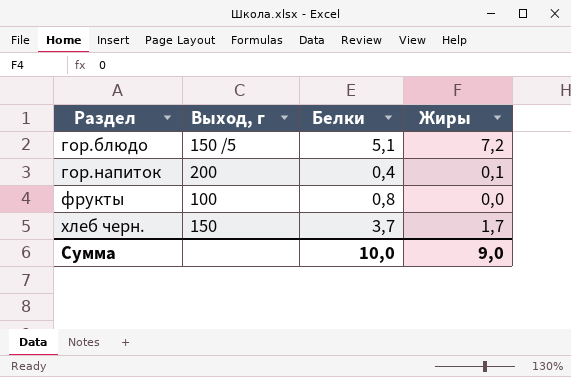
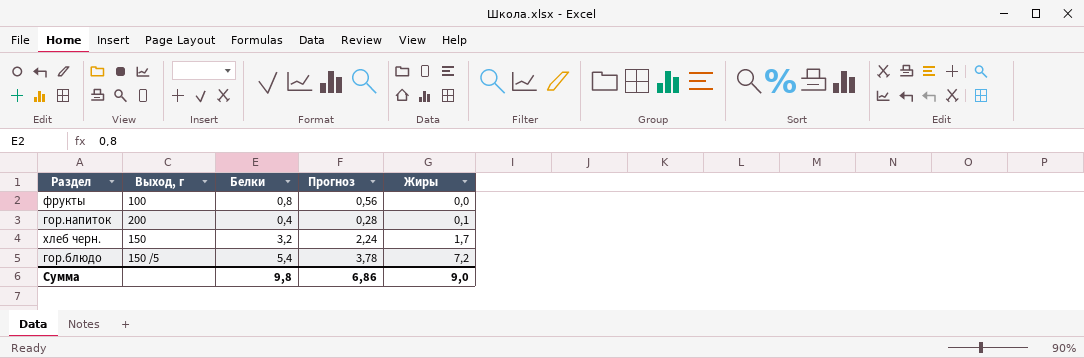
row order: Раздел ascending -> Жиры ascending
column Прогноз | formula: none -> [Белки] * 0,7
хлеб черн. | Белки: 3,7 -> 3,2
гор.блюдо | Белки: 5,1 -> 5,4
Сумма | Белки: 10,0 -> 9,8

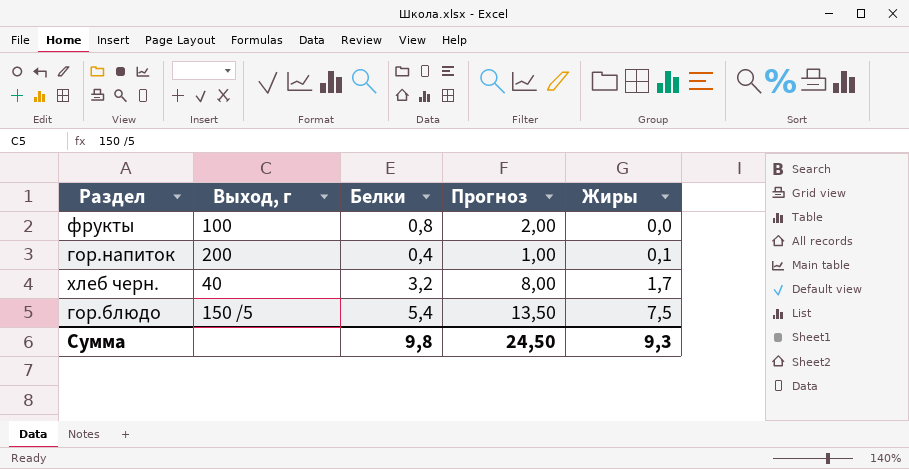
column Прогноз | formula: [Белки] * 0,7 -> [Белки] * 2,5
хлеб черн. | Выход, г: 150 -> 40
гор.блюдо | Жиры: 7,2 -> 7,5
Сумма | Прогноз: 6,86 -> 24,50
Сумма | Жиры: 9,0 -> 9,3

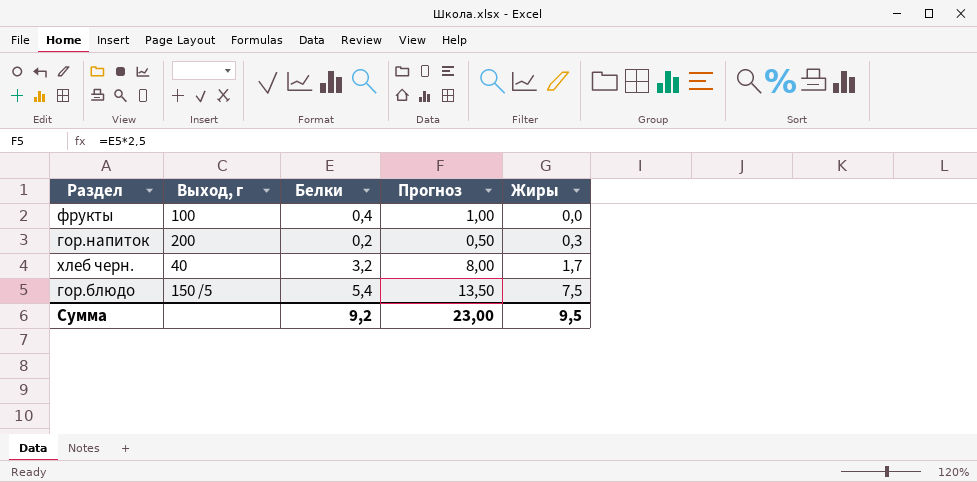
фрукты | Белки: 0,8 -> 0,4
фрукты | Прогноз: 2,00 -> 1,00
гор.напиток | Белки: 0,4 -> 0,2
гор.напиток | Прогноз: 1,00 -> 0,50
гор.напиток | Жиры: 0,1 -> 0,3
Сумма | Белки: 9,8 -> 9,2
Сумма | Прогноз: 24,50 -> 23,00
Сумма | Жиры: 9,3 -> 9,5

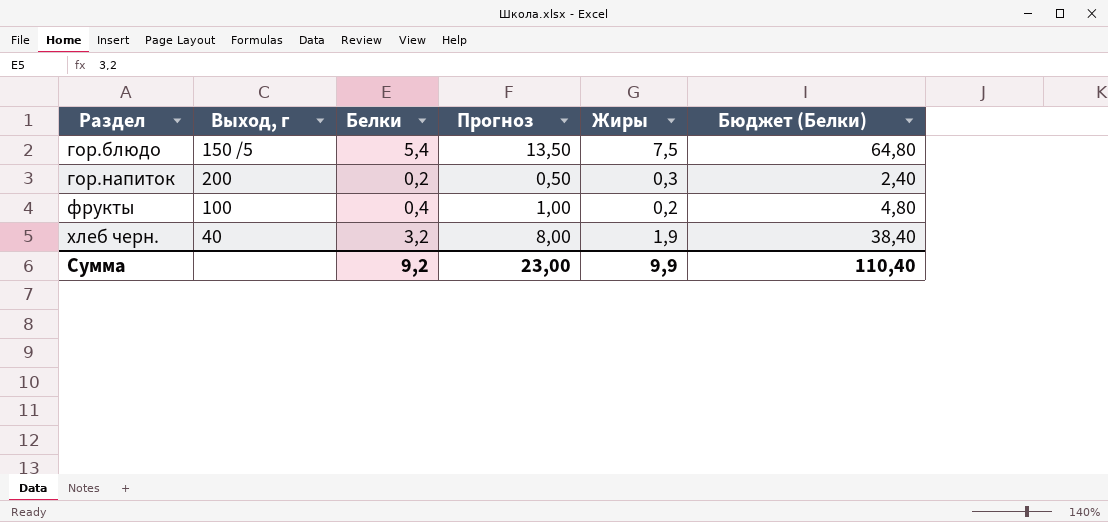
row order: Жиры ascending -> Раздел ascending
column Бюджет (Белки) | formula: none -> [Белки] * 12
фрукты | Жиры: 0,0 -> 0,2
хлеб черн. | Жиры: 1,7 -> 1,9
Сумма | Жиры: 9,5 -> 9,9

